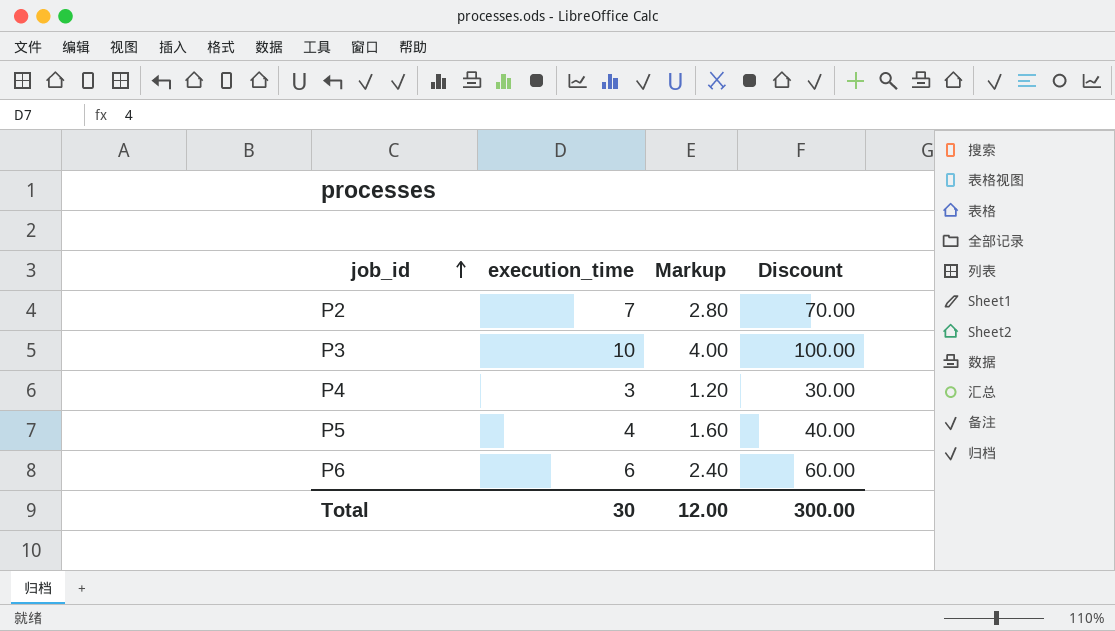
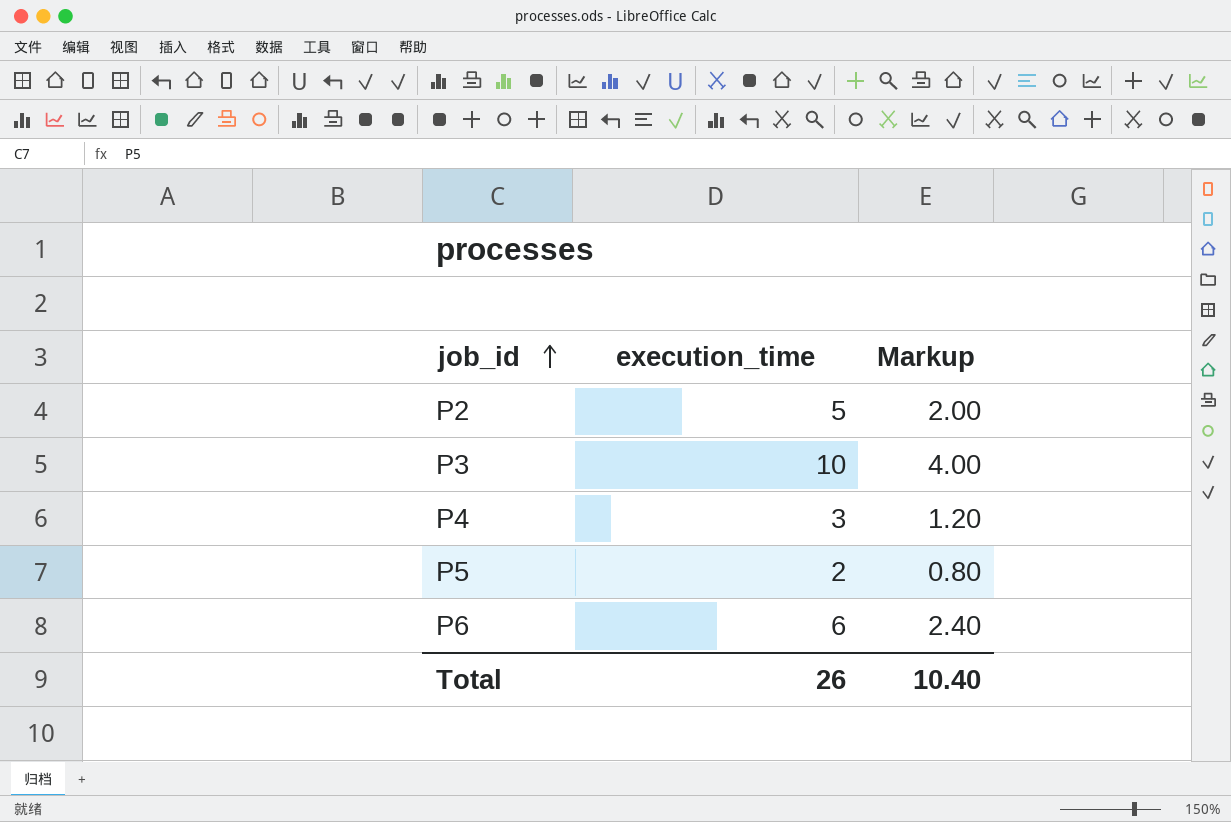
column Discount | formula: [execution_time] * 10 -> none
P2 | execution_time: 7 -> 5
P2 | Markup: 2.80 -> 2.00
P5 | execution_time: 4 -> 2
P5 | Markup: 1.60 -> 0.80
Total | execution_time: 30 -> 26
Total | Markup: 12.00 -> 10.40

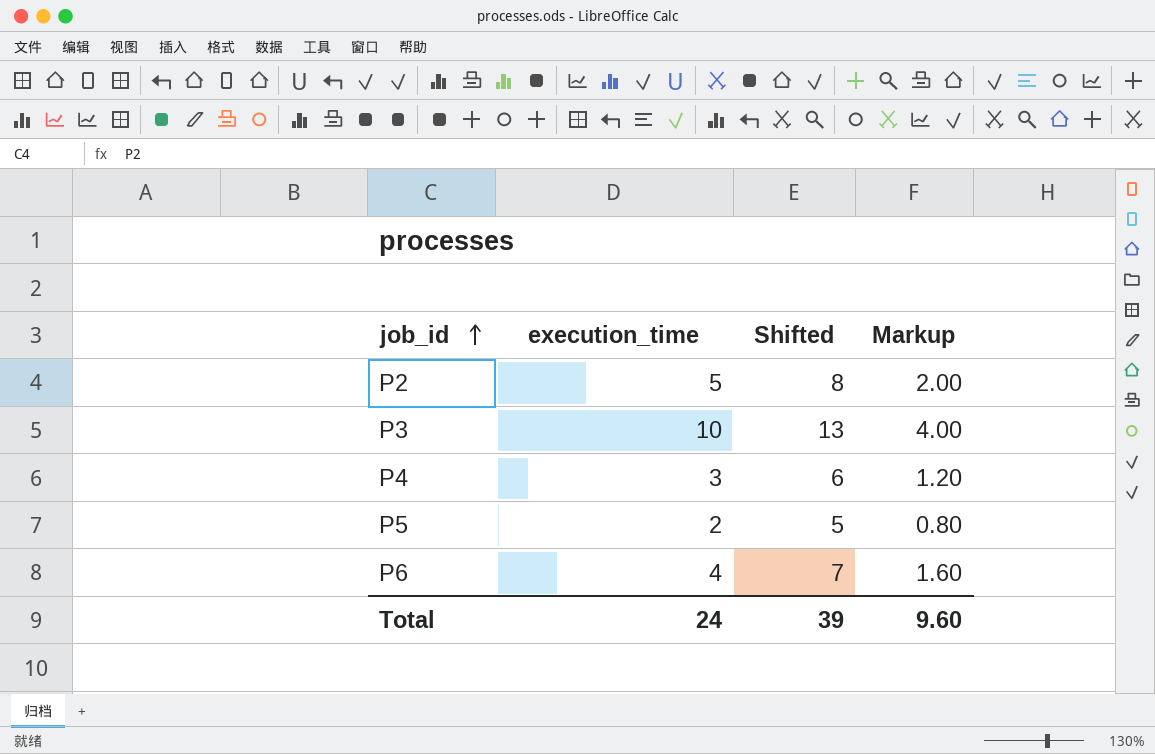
column Shifted | formula: none -> [execution_time] + 3
P6 | execution_time: 6 -> 4
P6 | Markup: 2.40 -> 1.60
Total | execution_time: 26 -> 24
Total | Markup: 10.40 -> 9.60

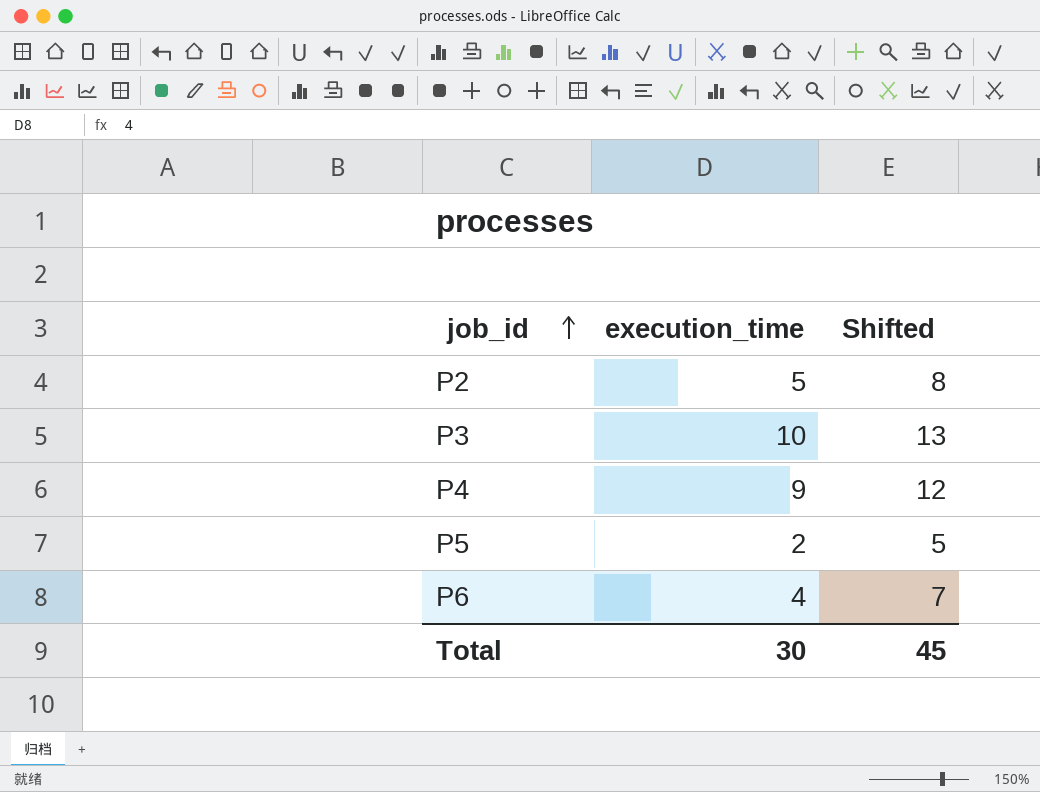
column Markup | formula: [execution_time] * 0.4 -> none
P4 | execution_time: 3 -> 9
P4 | Shifted: 6 -> 12
Total | execution_time: 24 -> 30
Total | Shifted: 39 -> 45

